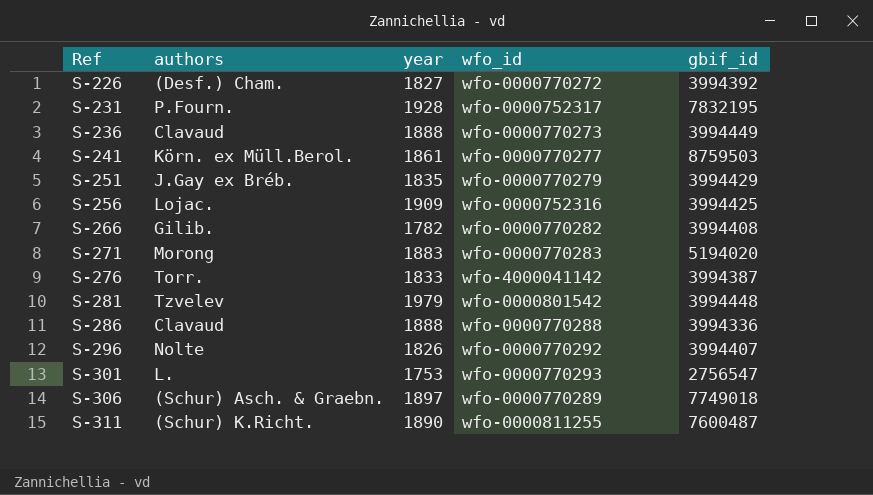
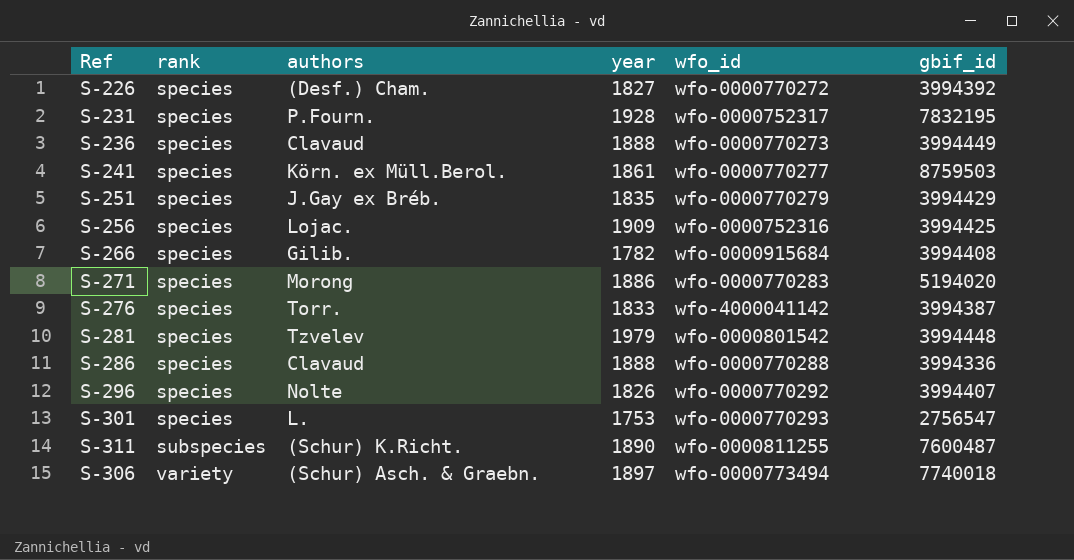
row order: Ref ascending -> rank ascending
column rank | position: none -> 2
S-266 | wfo_id: wfo-0000770282 -> wfo-0000915684
S-271 | year: 1883 -> 1886
S-306 | wfo_id: wfo-0000770289 -> wfo-0000773494
S-306 | gbif_id: 7749018 -> 7740018

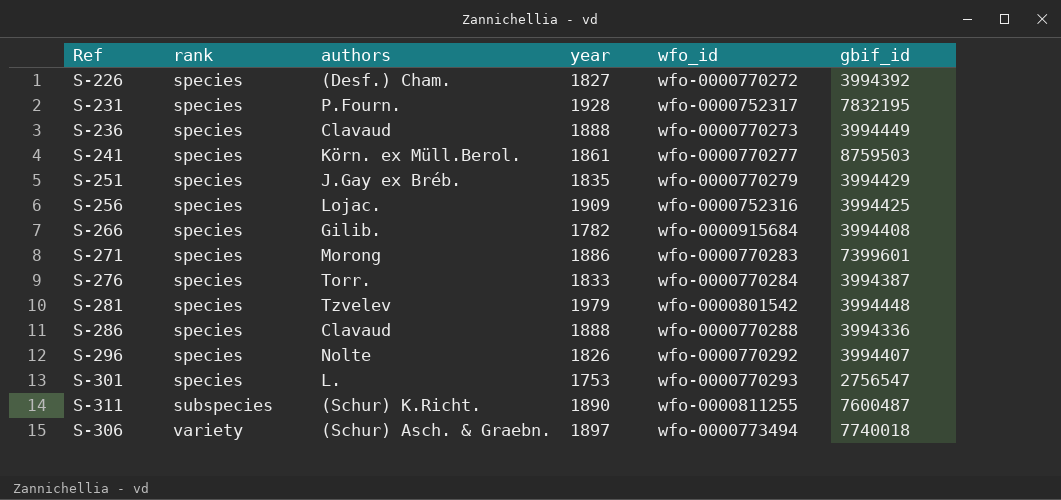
S-271 | gbif_id: 5194020 -> 7399601
S-276 | wfo_id: wfo-4000041142 -> wfo-0000770284

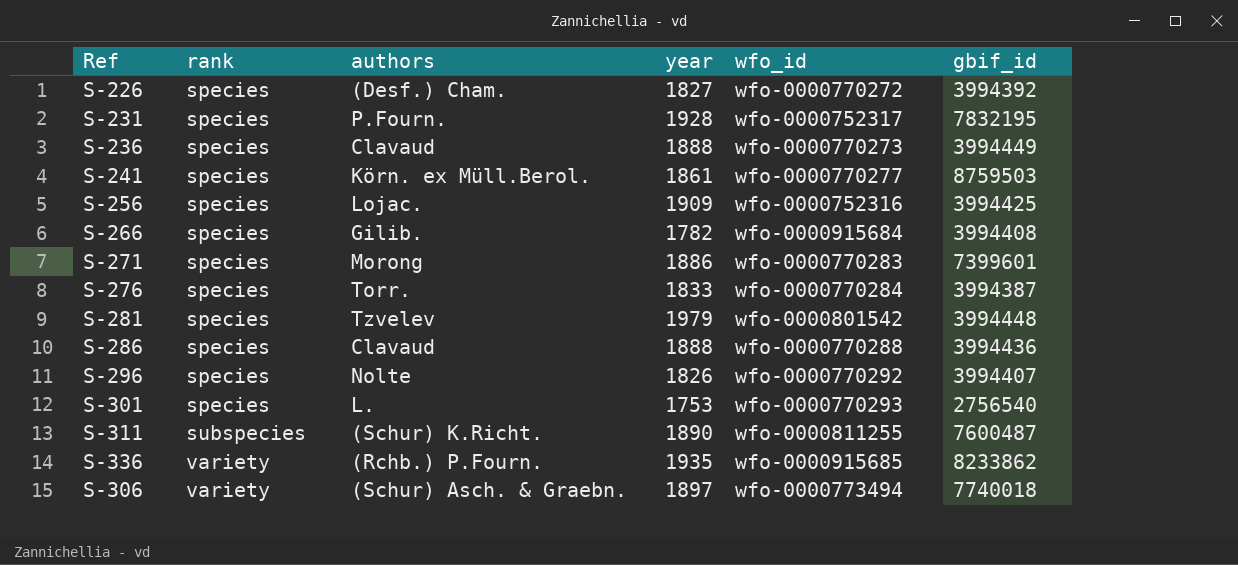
row S-251: species | J.Gay ex Bréb. | 1835 | wfo-0000770279 | 3994429 -> none
S-286 | gbif_id: 3994336 -> 3994436
S-301 | gbif_id: 2756547 -> 2756540
row S-336: none -> variety | (Rchb.) P.Fourn. | 1935 | wfo-0000915685 | 8233862

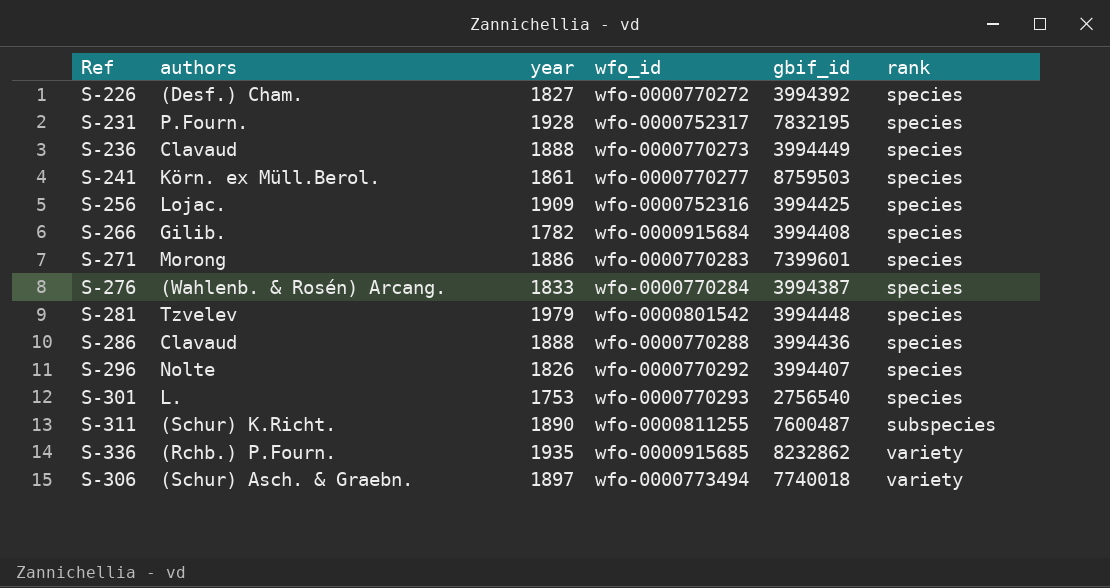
column rank | position: 2 -> 6
S-276 | authors: Torr. -> (Wahlenb. & Rosén) Arcang.
S-336 | gbif_id: 8233862 -> 8232862

